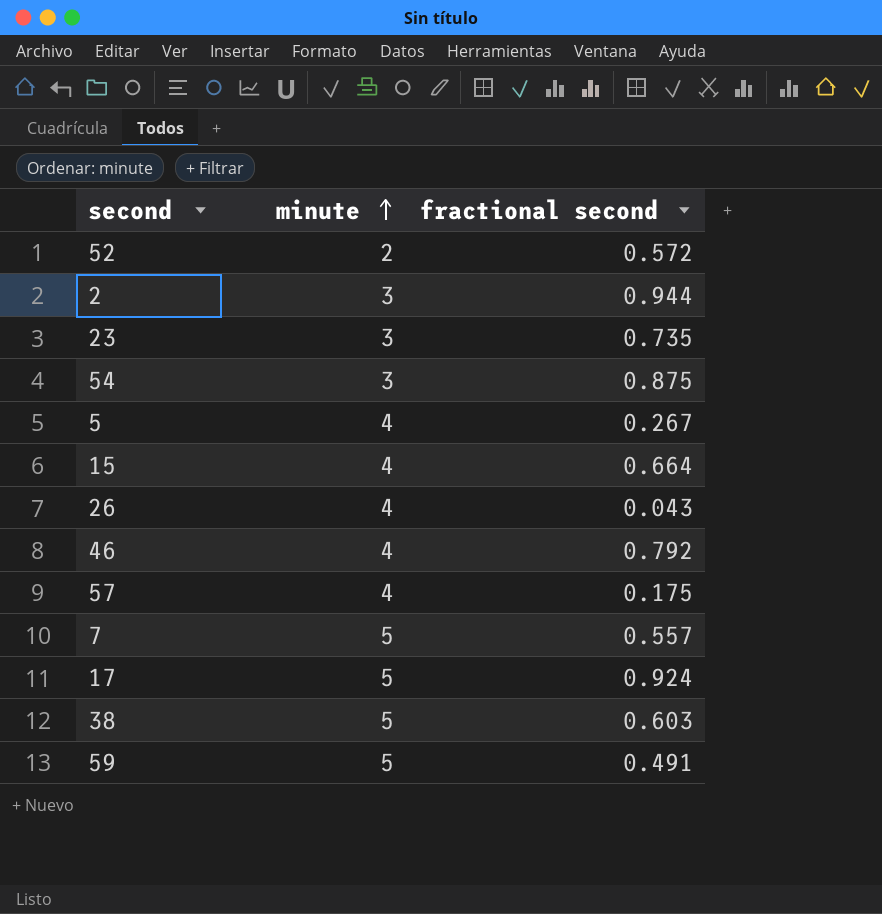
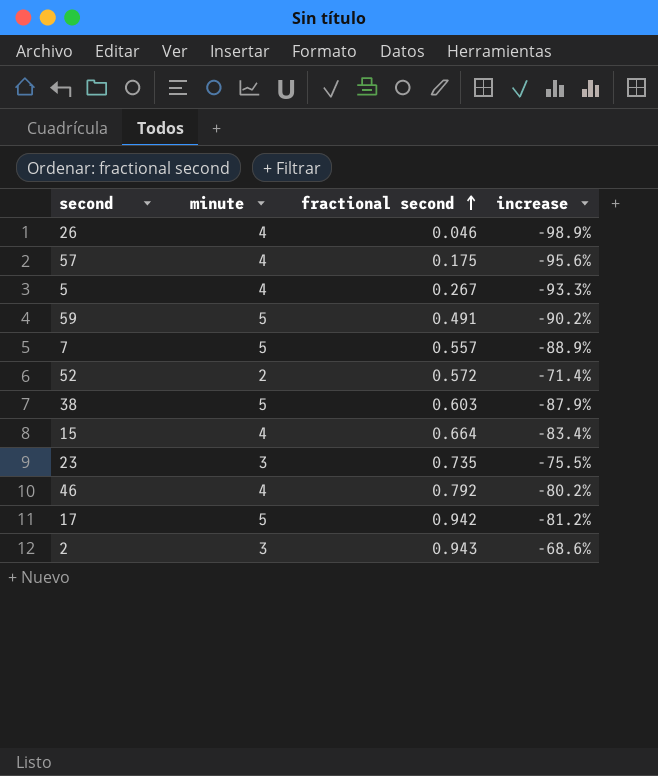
row order: minute ascending -> fractional second ascending
column increase | formula: none -> ([fractional second] - [minute]) / [minute]
row 54: 3 | 0.875 -> none
26 | fractional second: 0.043 -> 0.046
17 | fractional second: 0.924 -> 0.942
2 | fractional second: 0.944 -> 0.943

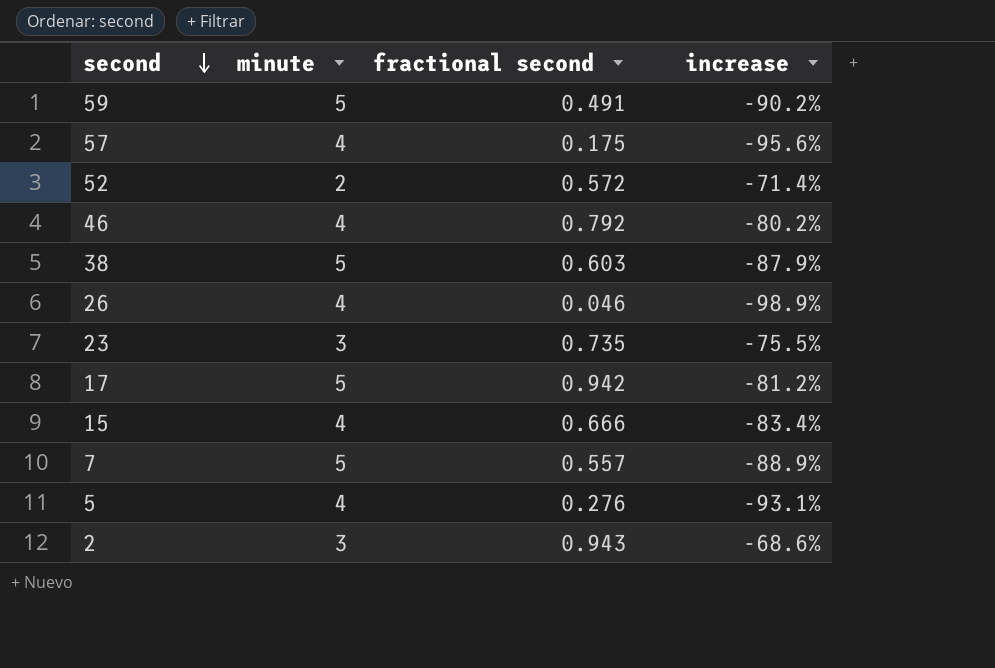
row order: fractional second ascending -> second descending
15 | fractional second: 0.664 -> 0.666
5 | fractional second: 0.267 -> 0.276
5 | increase: -93.3% -> -93.1%

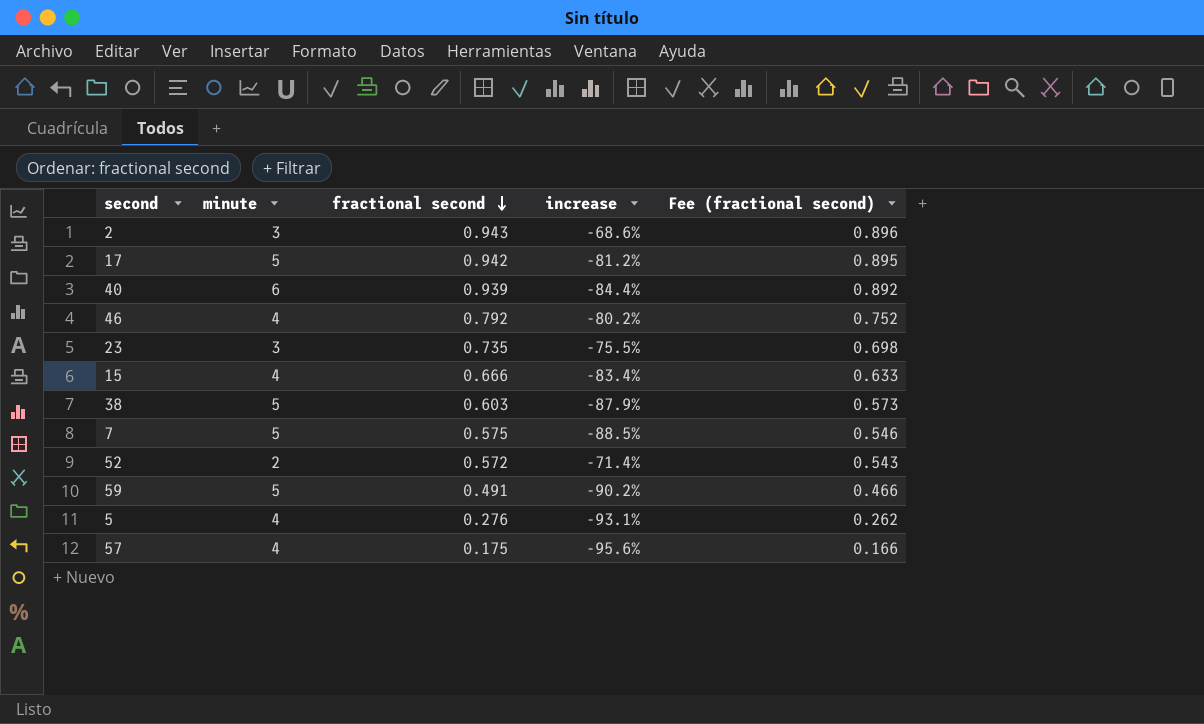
row order: second descending -> fractional second descending
column Fee (fractional second) | formula: none -> [fractional second] * 0.95
row 26: 4 | 0.046 | -98.9% -> none
row 40: none -> 6 | 0.939 | -84.4% | 0.892
7 | fractional second: 0.557 -> 0.575
7 | increase: -88.9% -> -88.5%

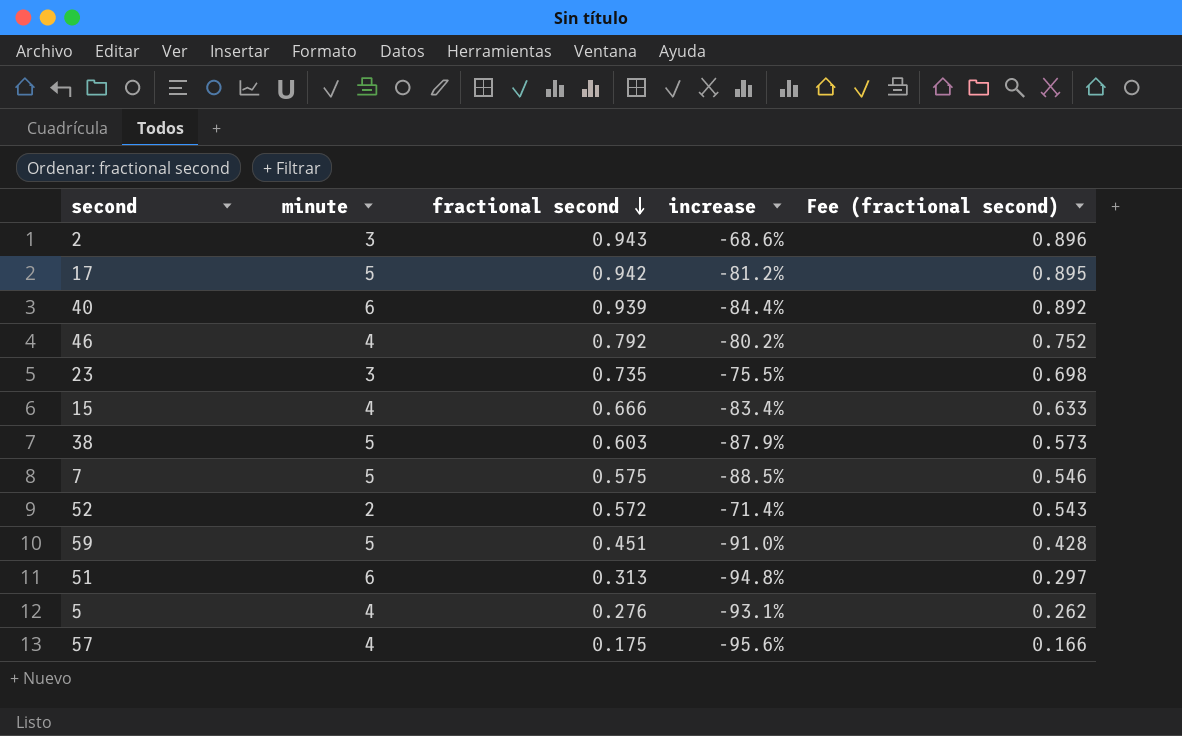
59 | fractional second: 0.491 -> 0.451
59 | increase: -90.2% -> -91.0%
59 | Fee (fractional second): 0.466 -> 0.428
row 51: none -> 6 | 0.313 | -94.8% | 0.297

